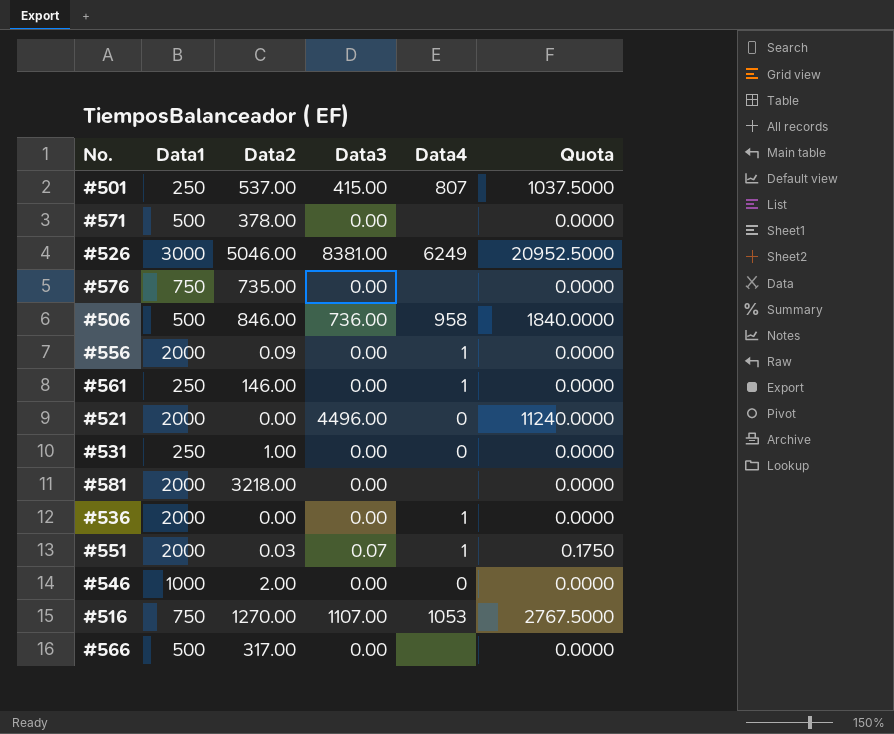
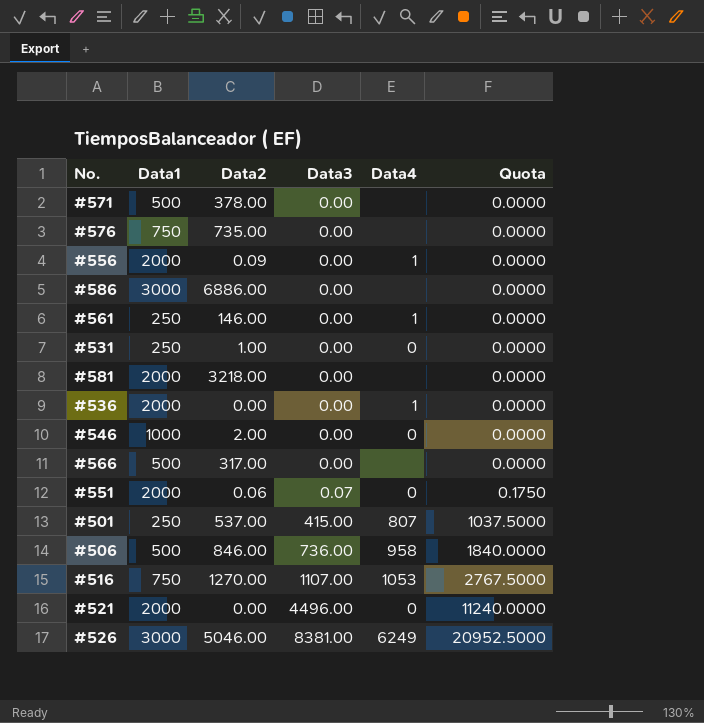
row order: none -> Data3 ascending
row #586: none -> 3000 | 6886.00 | 0.00 | none | 0.0000
#551 | Data2: 0.03 -> 0.06
#551 | Data4: 1 -> 0

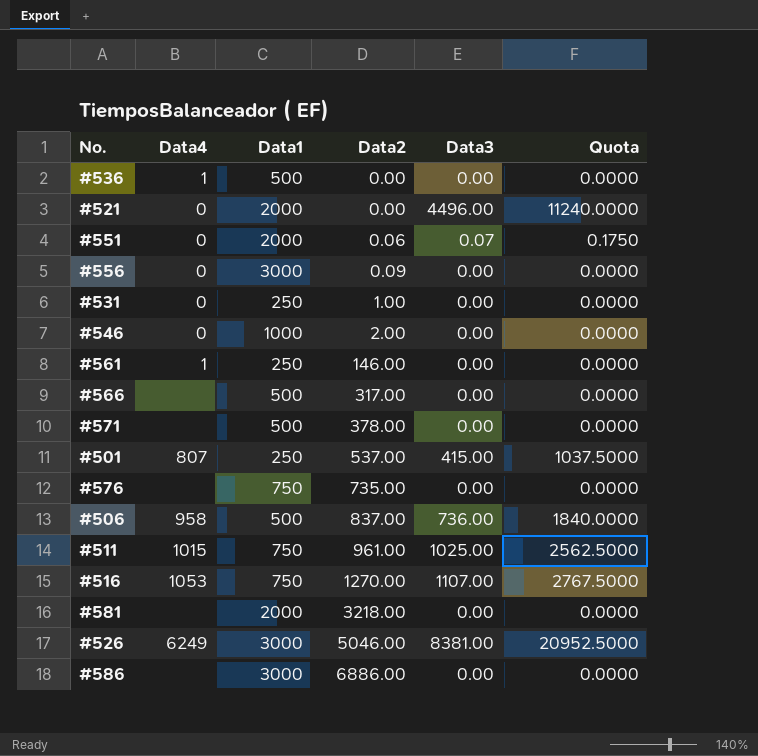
row order: Data3 ascending -> Data2 ascending
column Data4 | position: 5 -> 2
#536 | Data1: 2000 -> 500
#556 | Data4: 1 -> 0
#556 | Data1: 2000 -> 3000
#506 | Data2: 846.00 -> 837.00
row #511: none -> 1015 | 750 | 961.00 | 1025.00 | 2562.5000

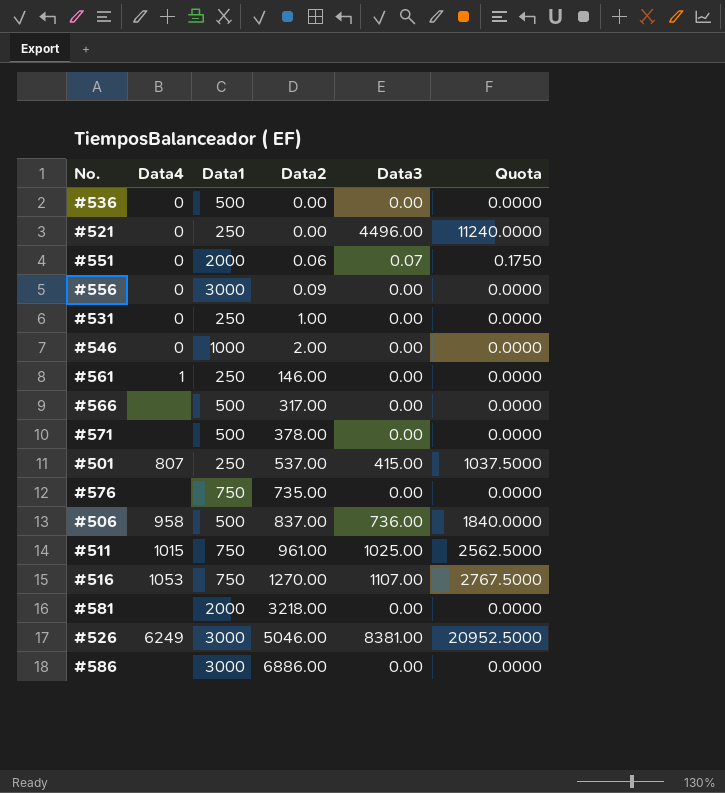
#536 | Data4: 1 -> 0
#521 | Data1: 2000 -> 250

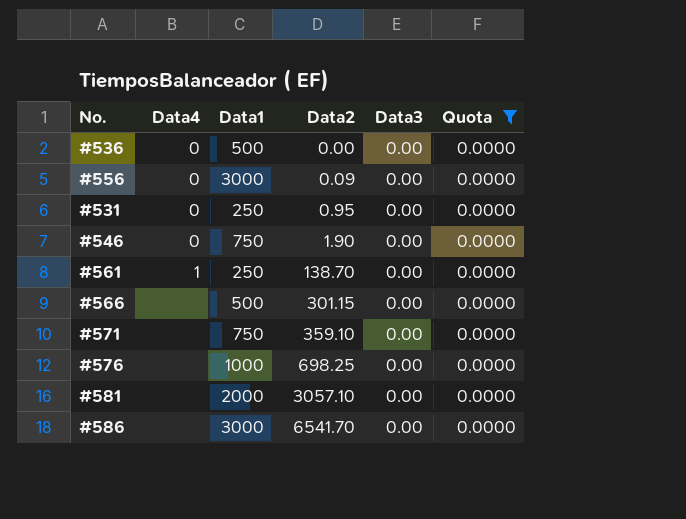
filter: none -> Quota = 0.0000
#531 | Data2: 1.00 -> 0.95
#546 | Data1: 1000 -> 750
#546 | Data2: 2.00 -> 1.90
#561 | Data2: 146.00 -> 138.70
#566 | Data2: 317.00 -> 301.15
#571 | Data1: 500 -> 750
#571 | Data2: 378.00 -> 359.10
#576 | Data1: 750 -> 1000
#576 | Data2: 735.00 -> 698.25
#581 | Data2: 3218.00 -> 3057.10
#586 | Data2: 6886.00 -> 6541.70

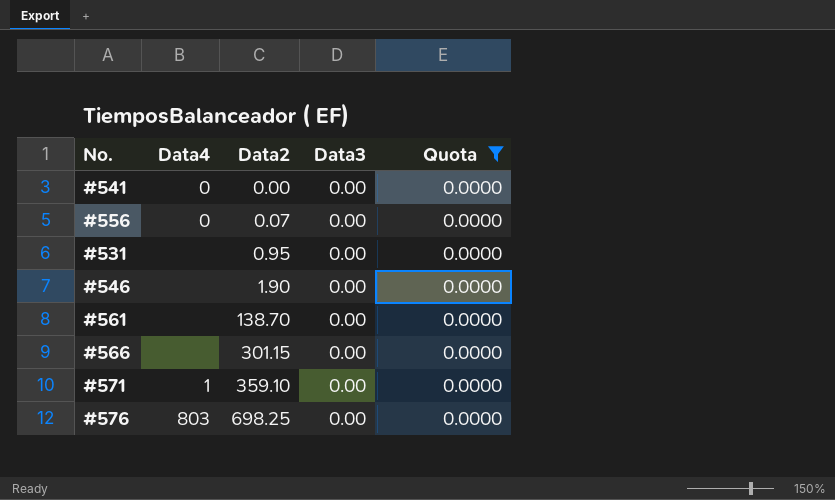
column Data1 | position: 3 -> none
row #536: 0 | 500 | 0.00 | 0.00 | 0.0000 -> none
row #581: none | 2000 | 3057.10 | 0.00 | 0.0000 -> none
row #586: none | 3000 | 6541.70 | 0.00 | 0.0000 -> none
row #541: none -> 0 | 0.00 | 0.00 | 0.0000
#556 | Data2: 0.09 -> 0.07
#531 | Data4: 0 -> none
#546 | Data4: 0 -> none
#561 | Data4: 1 -> none
#571 | Data4: none -> 1
#576 | Data4: none -> 803

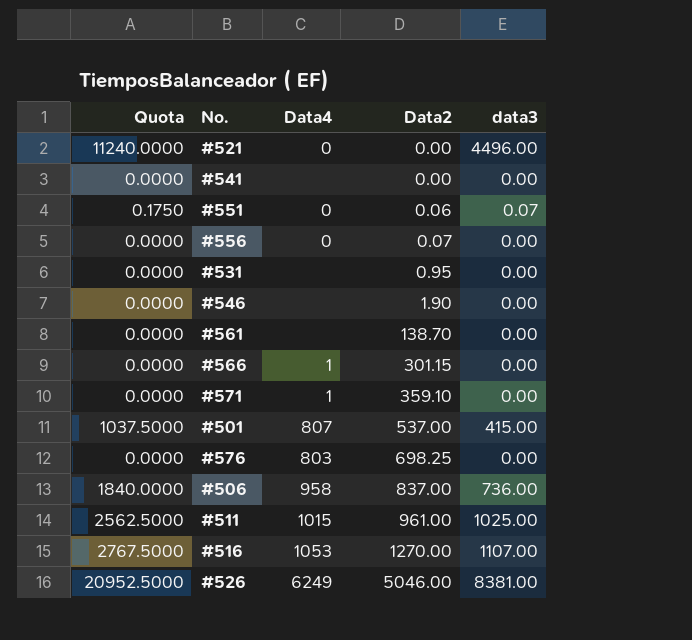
filter: Quota = 0.0000 -> none
column Quota | position: 5 -> 1
column name: Data3 -> data3
#541 | Data4: 0 -> none
#566 | Data4: none -> 1

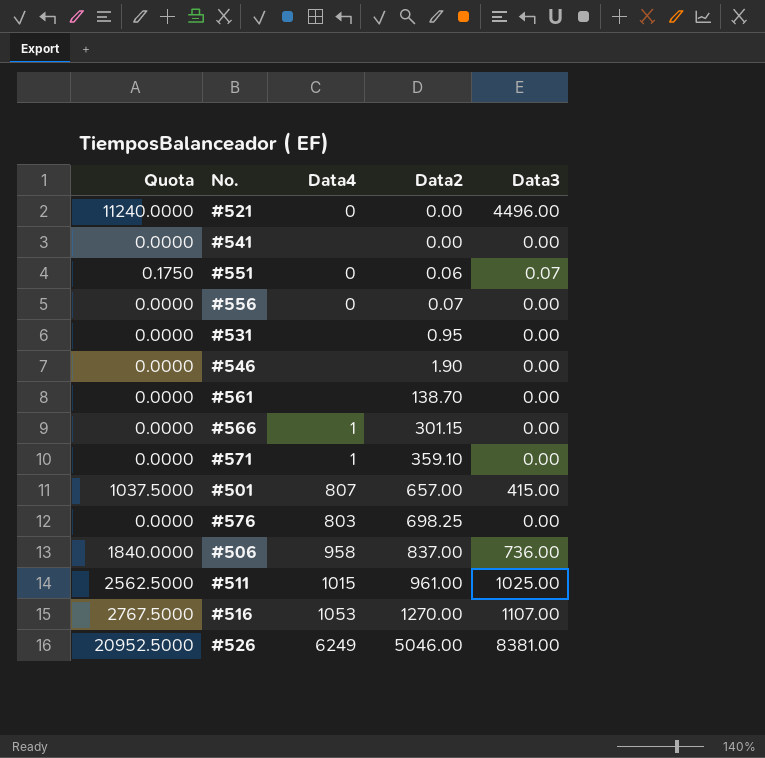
column name: data3 -> Data3
#501 | Data2: 537.00 -> 657.00

